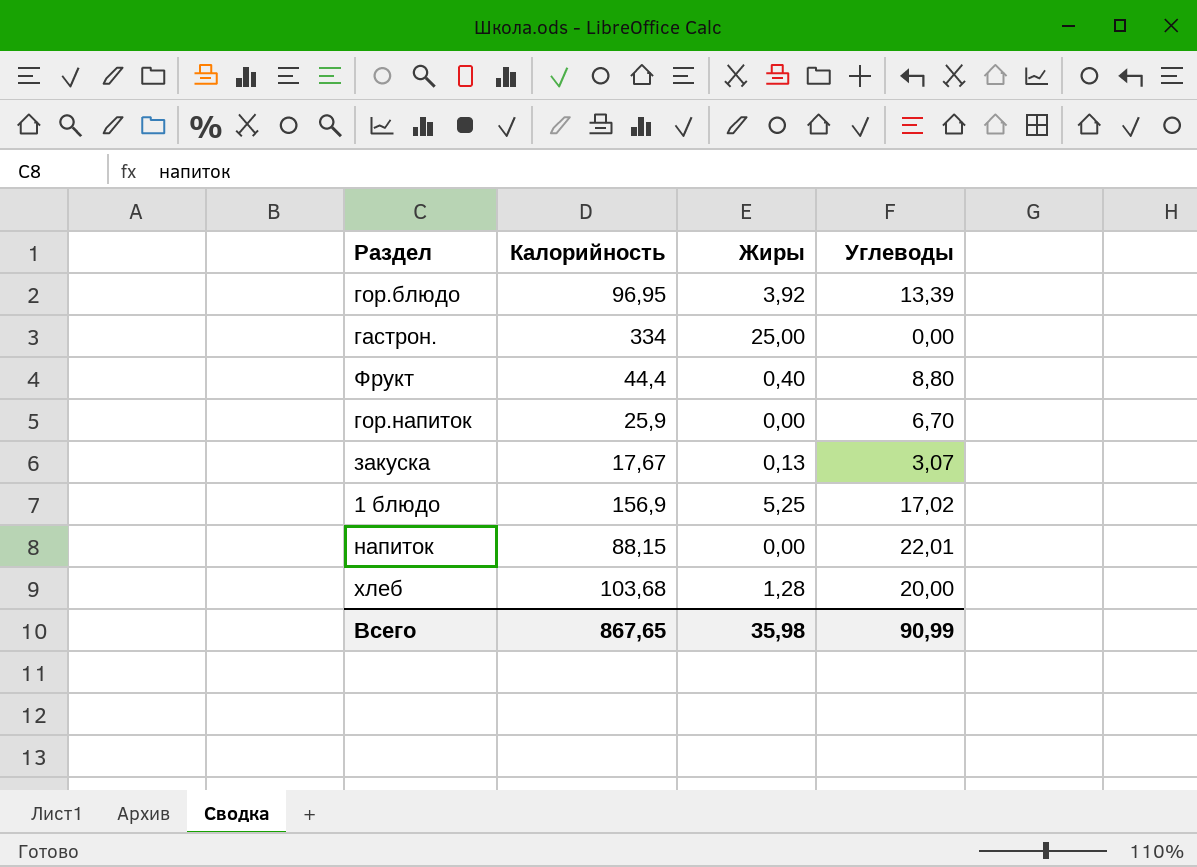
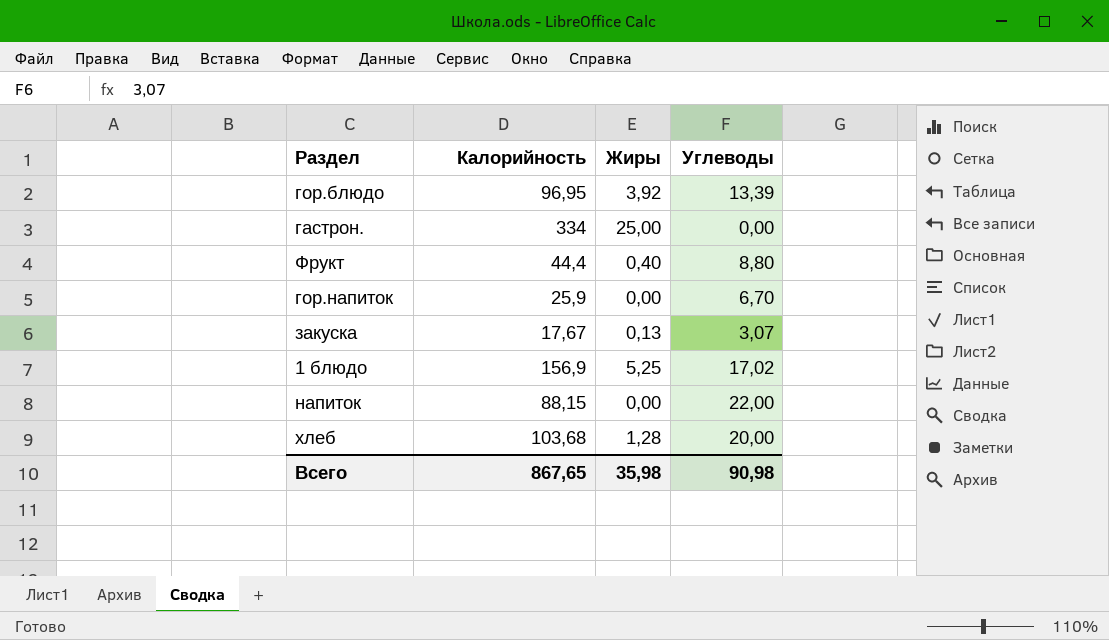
напиток | Углеводы: 22,01 -> 22,00
Всего | Углеводы: 90,99 -> 90,98

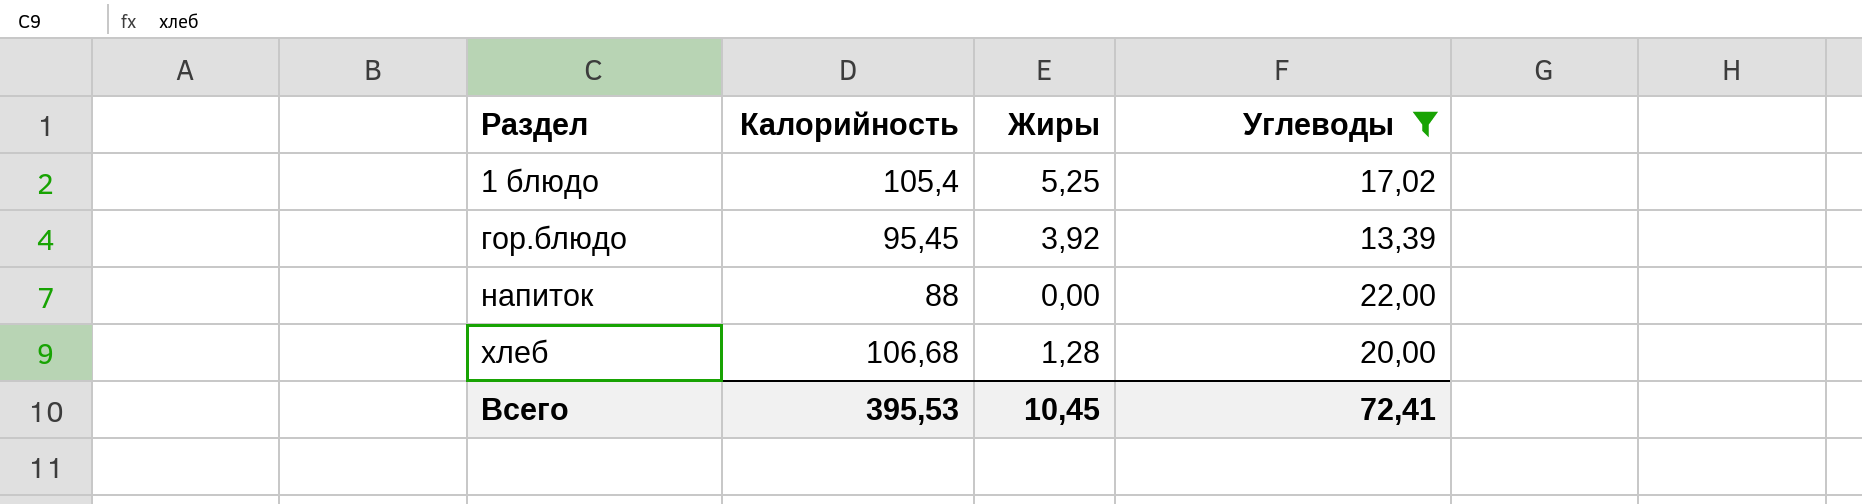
filter: none -> Углеводы >= 13,39
row order: none -> Раздел ascending
1 блюдо | Калорийность: 156,9 -> 105,4
гор.блюдо | Калорийность: 96,95 -> 95,45
напиток | Калорийность: 88,15 -> 88
хлеб | Калорийность: 103,68 -> 106,68
Всего | Калорийность: 867,65 -> 395,53
Всего | Жиры: 35,98 -> 10,45
Всего | Углеводы: 90,98 -> 72,41

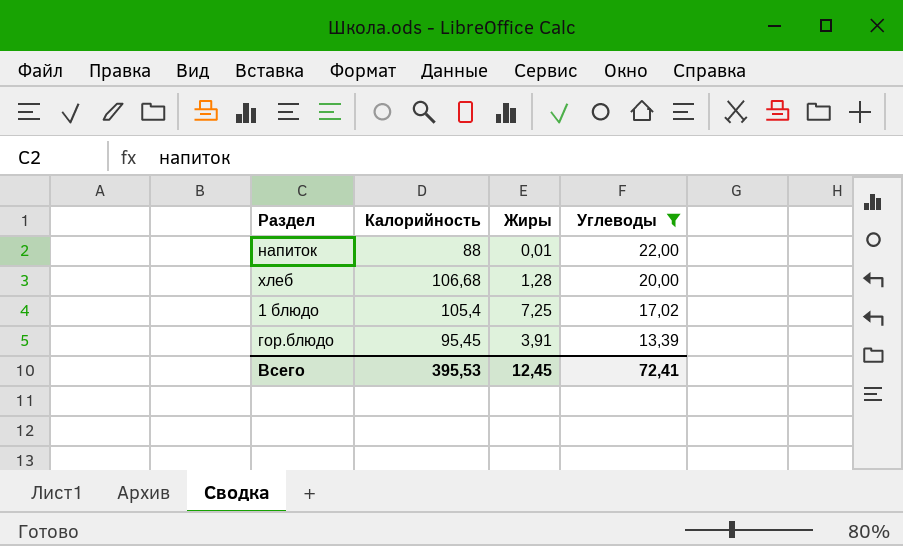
row order: Раздел ascending -> Углеводы descending
напиток | Жиры: 0,00 -> 0,01
1 блюдо | Жиры: 5,25 -> 7,25
гор.блюдо | Жиры: 3,92 -> 3,91
Всего | Жиры: 10,45 -> 12,45

